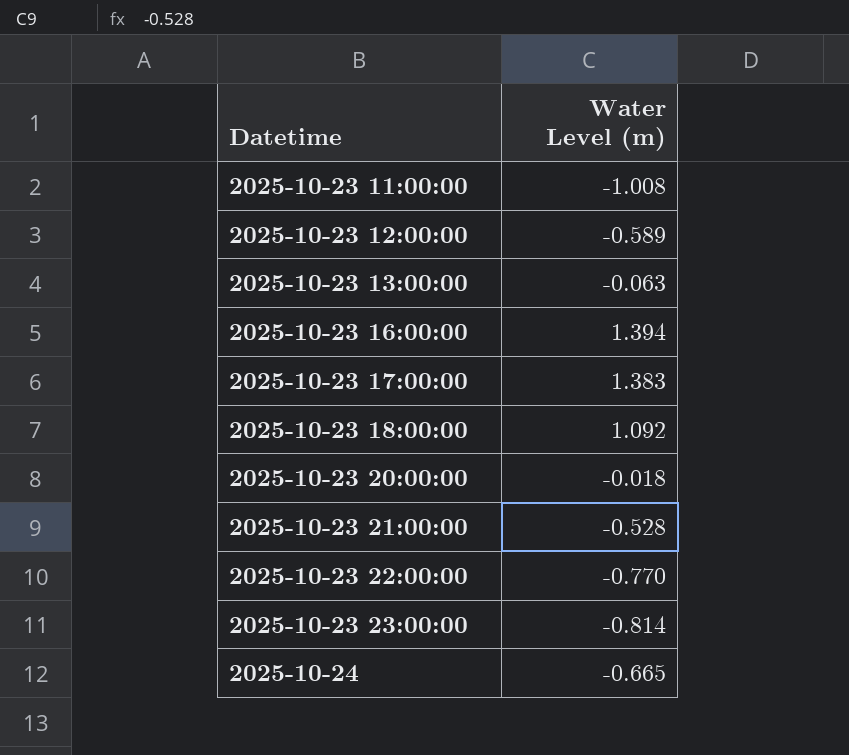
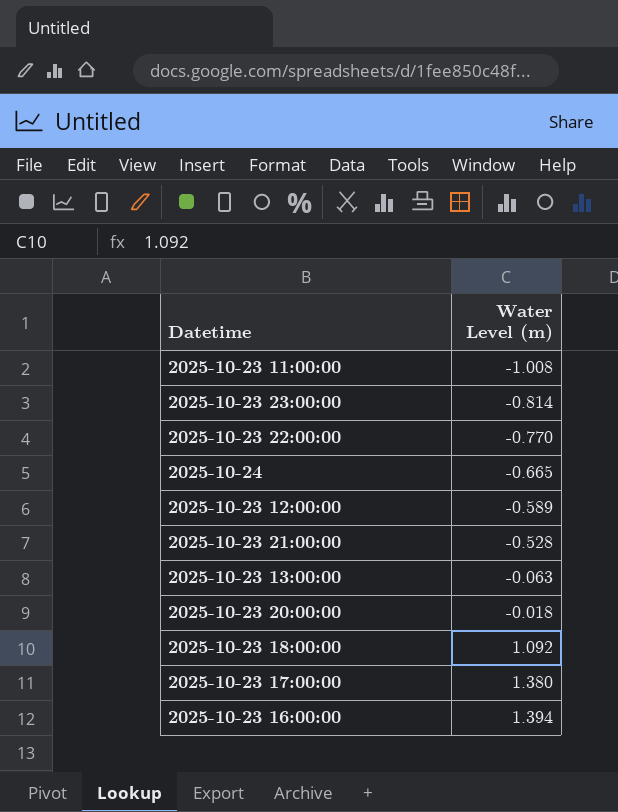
row order: Datetime ascending -> Water Level (m) ascending
2025-10-23 17:00:00 | Water Level (m): 1.383 -> 1.380

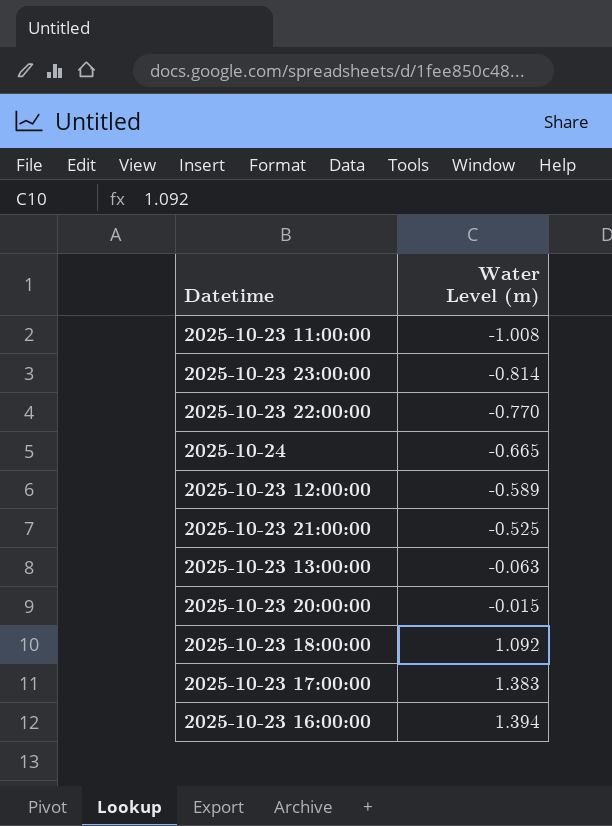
2025-10-23 21:00:00 | Water Level (m): -0.528 -> -0.525
2025-10-23 20:00:00 | Water Level (m): -0.018 -> -0.015
2025-10-23 17:00:00 | Water Level (m): 1.380 -> 1.383

